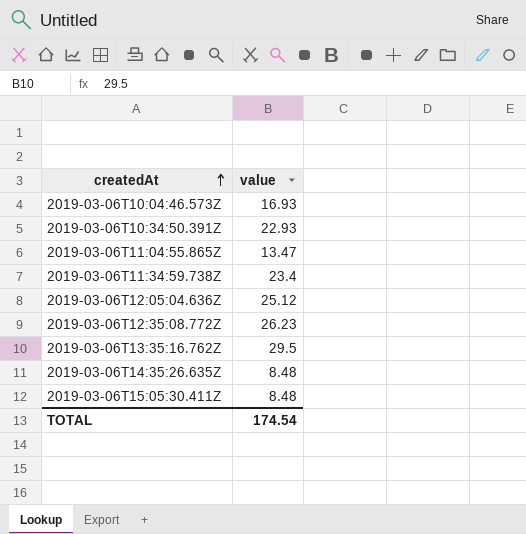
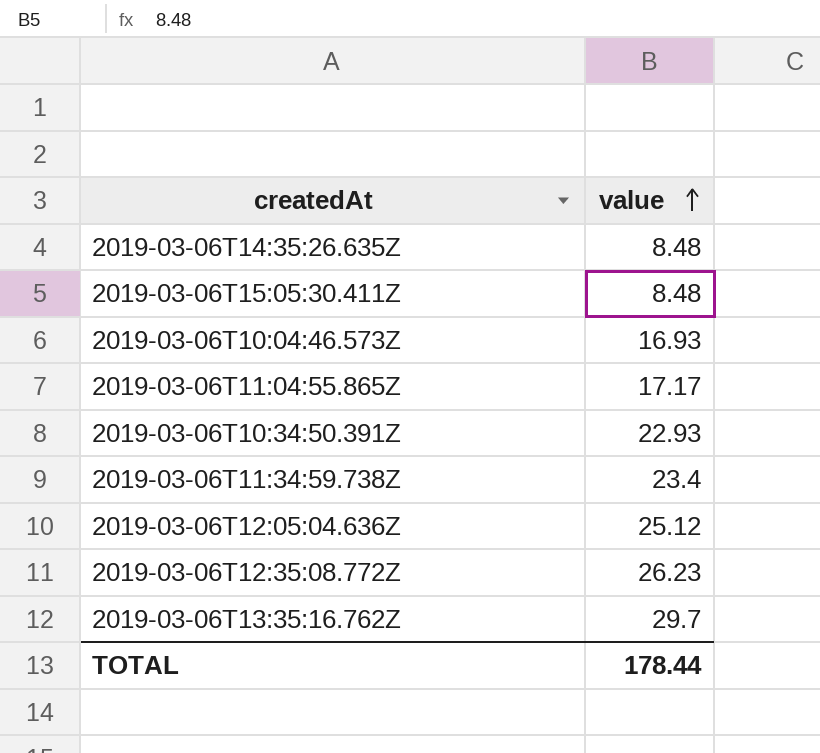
row order: createdAt ascending -> value ascending
2019-03-06T11:04:55.865Z | value: 13.47 -> 17.17
2019-03-06T13:35:16.762Z | value: 29.5 -> 29.7
TOTAL | value: 174.54 -> 178.44

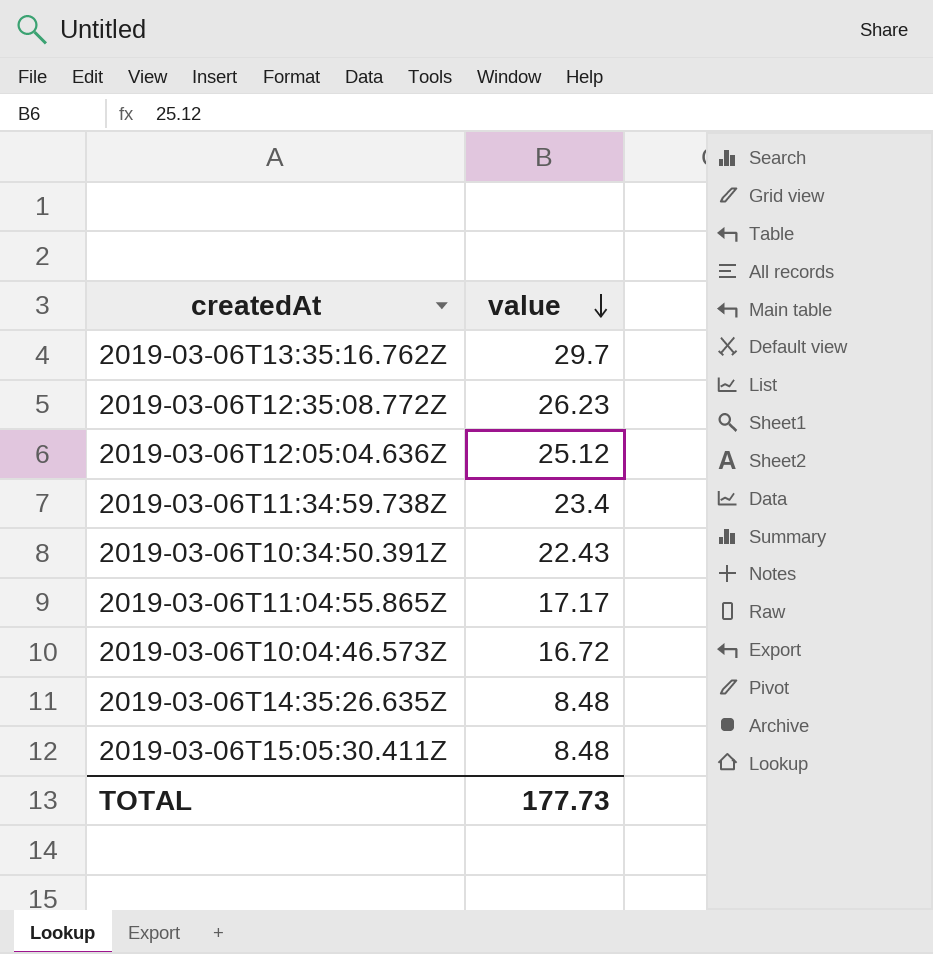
row order: value ascending -> value descending
2019-03-06T10:34:50.391Z | value: 22.93 -> 22.43
2019-03-06T10:04:46.573Z | value: 16.93 -> 16.72
TOTAL | value: 178.44 -> 177.73

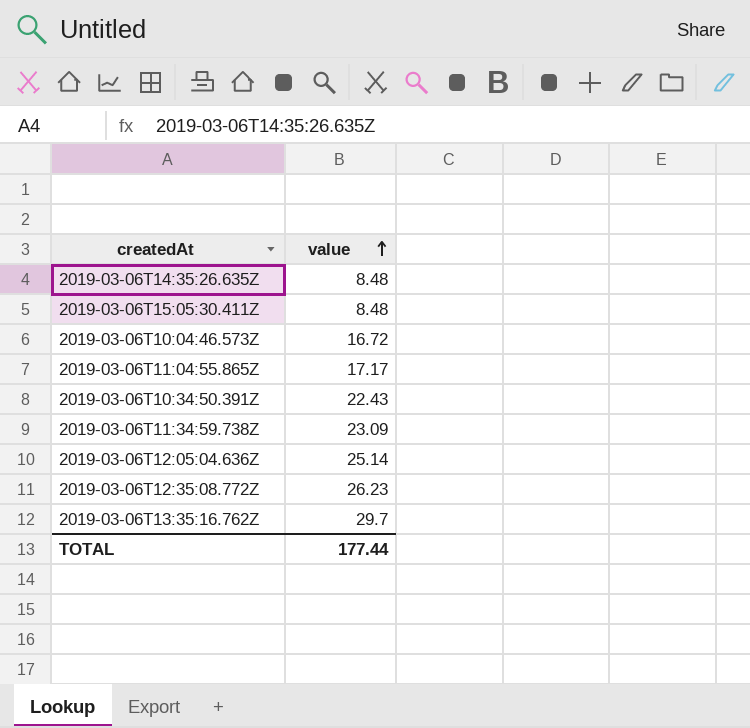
row order: value descending -> value ascending
2019-03-06T11:34:59.738Z | value: 23.4 -> 23.09
2019-03-06T12:05:04.636Z | value: 25.12 -> 25.14
TOTAL | value: 177.73 -> 177.44

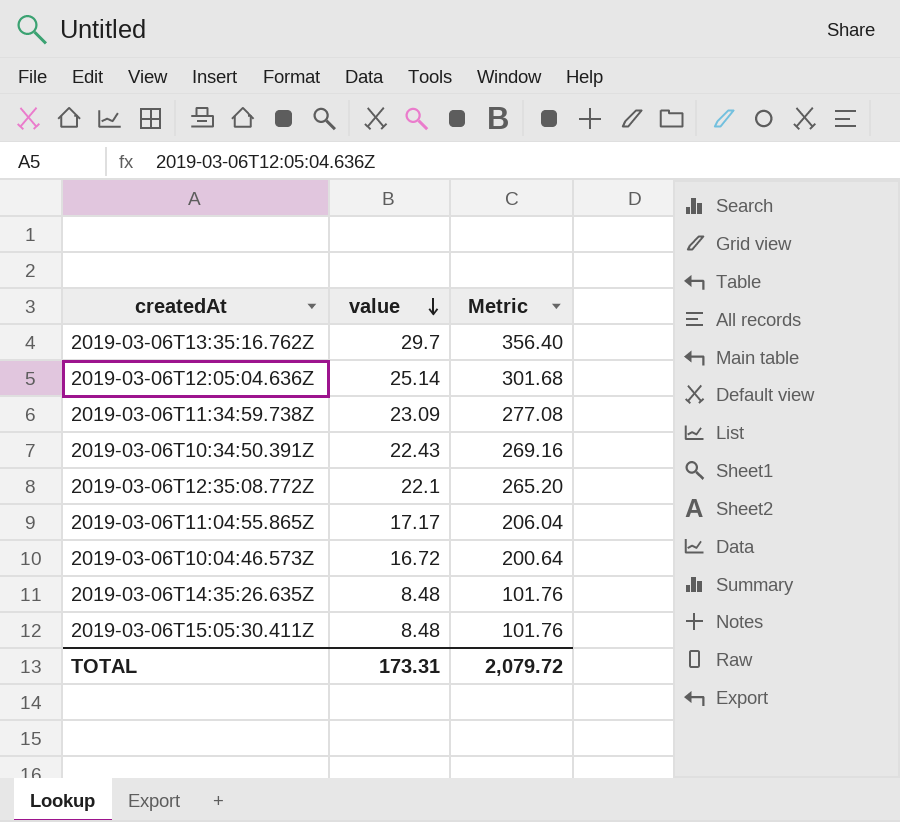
row order: value ascending -> value descending
column Metric | formula: none -> [value] * 12
2019-03-06T12:35:08.772Z | value: 26.23 -> 22.1
TOTAL | value: 177.44 -> 173.31

